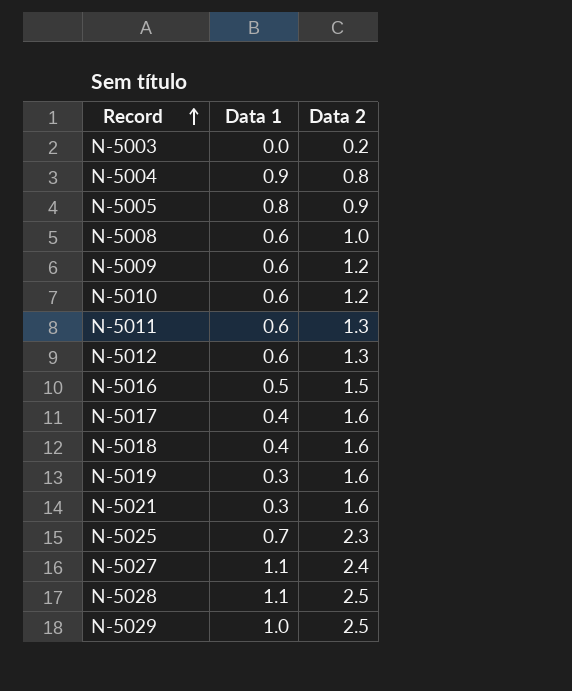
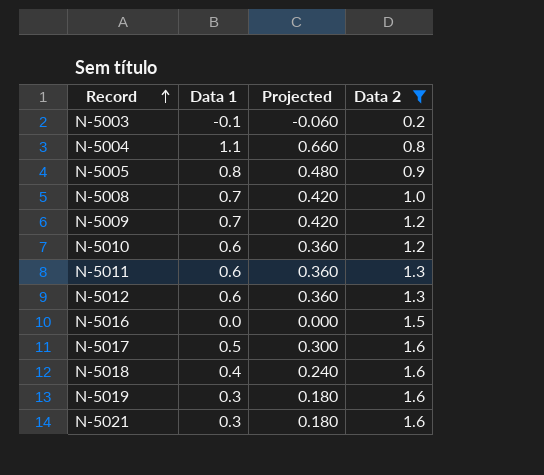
filter: none -> Data 2 <= 1.6
column Projected | formula: none -> [Data 1] * 0.6
N-5003 | Data 1: 0.0 -> -0.1
N-5004 | Data 1: 0.9 -> 1.1
N-5008 | Data 1: 0.6 -> 0.7
N-5009 | Data 1: 0.6 -> 0.7
N-5016 | Data 1: 0.5 -> 0.0
N-5017 | Data 1: 0.4 -> 0.5

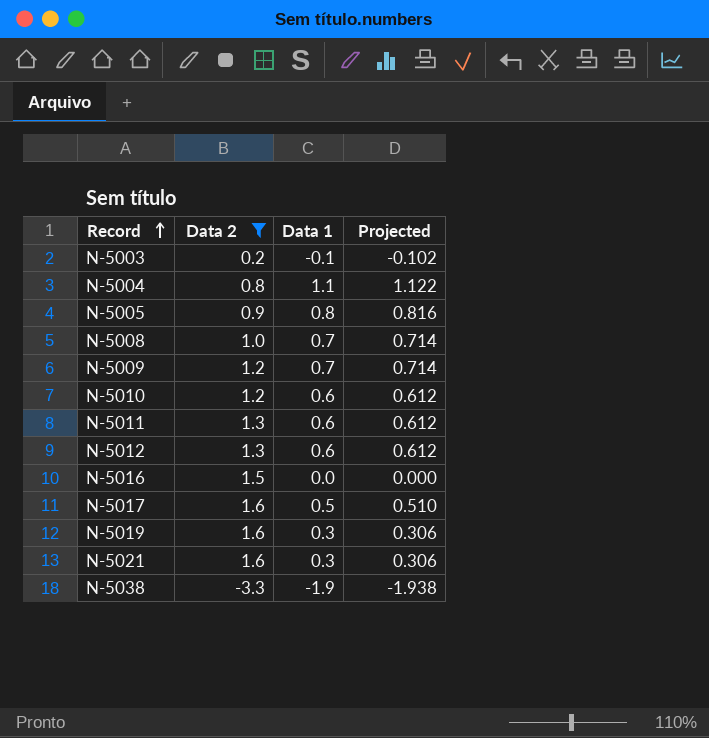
column Data 2 | position: 4 -> 2
column Projected | formula: [Data 1] * 0.6 -> [Data 1] * 1.02
row N-5018: 0.4 | 0.240 | 1.6 -> none
row N-5038: none -> -3.3 | -1.9 | -1.938

